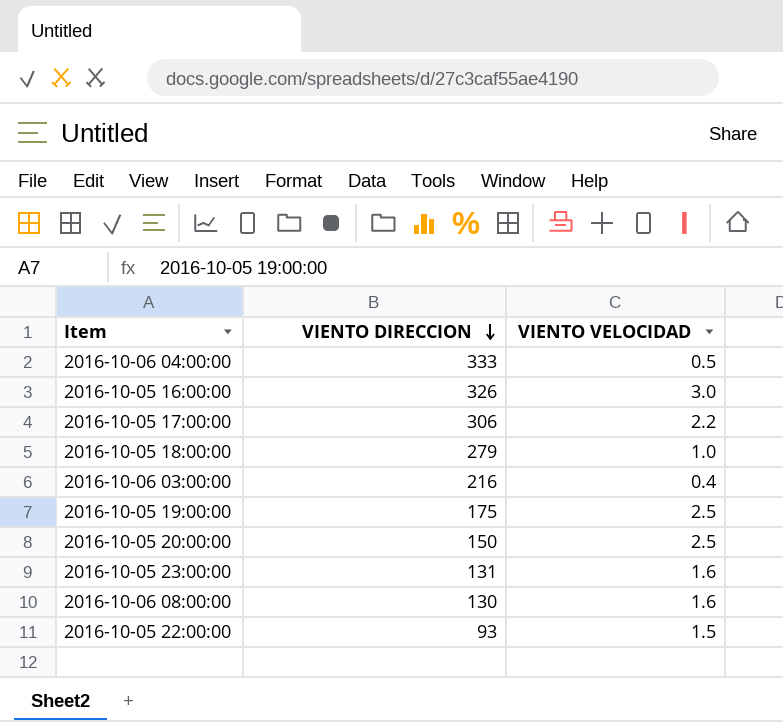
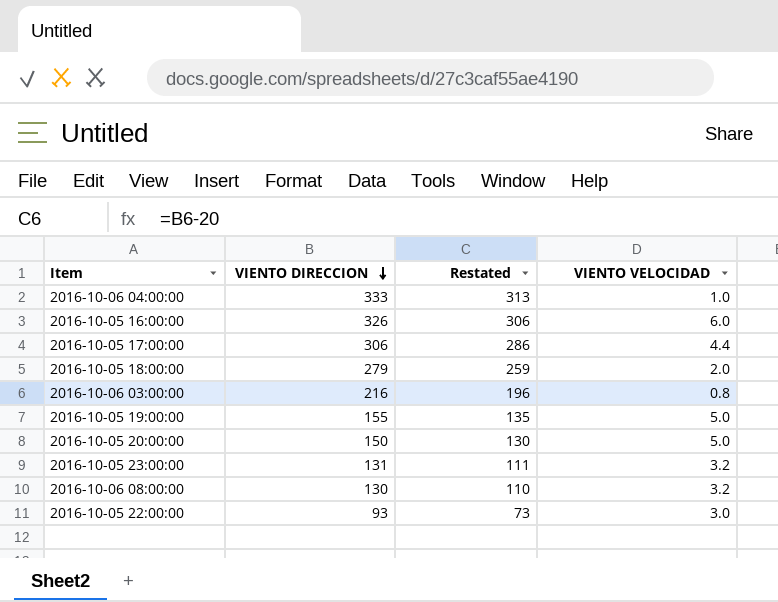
column Restated | formula: none -> [VIENTO DIRECCION] - 20
2016-10-06 04:00:00 | VIENTO VELOCIDAD: 0.5 -> 1.0
2016-10-05 16:00:00 | VIENTO VELOCIDAD: 3.0 -> 6.0
2016-10-05 17:00:00 | VIENTO VELOCIDAD: 2.2 -> 4.4
2016-10-05 18:00:00 | VIENTO VELOCIDAD: 1.0 -> 2.0
2016-10-06 03:00:00 | VIENTO VELOCIDAD: 0.4 -> 0.8
2016-10-05 19:00:00 | VIENTO DIRECCION: 175 -> 155
2016-10-05 19:00:00 | VIENTO VELOCIDAD: 2.5 -> 5.0
2016-10-05 20:00:00 | VIENTO VELOCIDAD: 2.5 -> 5.0
2016-10-05 23:00:00 | VIENTO VELOCIDAD: 1.6 -> 3.2
2016-10-06 08:00:00 | VIENTO VELOCIDAD: 1.6 -> 3.2
2016-10-05 22:00:00 | VIENTO VELOCIDAD: 1.5 -> 3.0

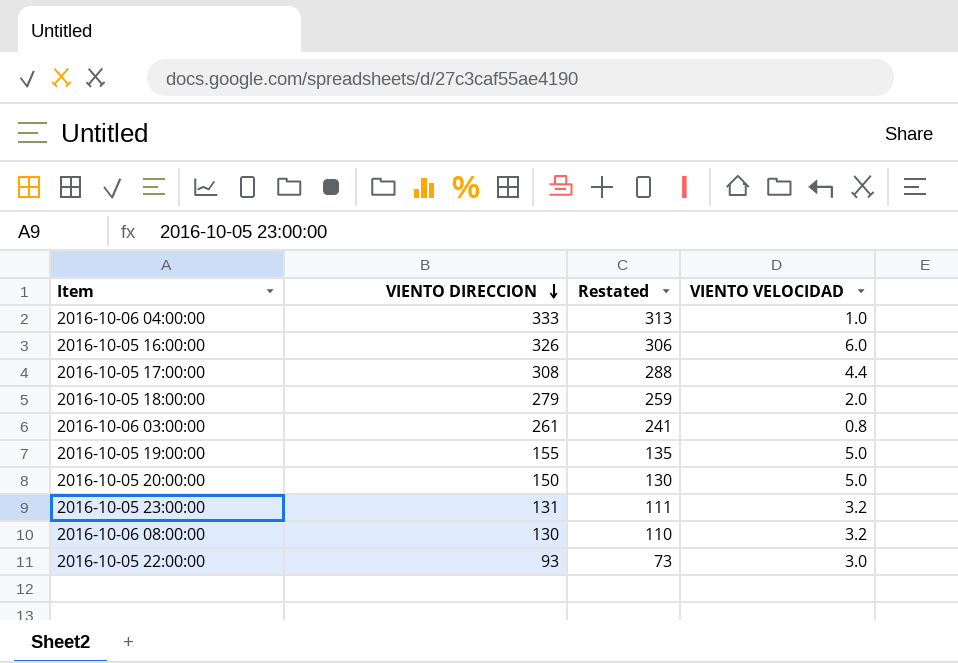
2016-10-05 17:00:00 | VIENTO DIRECCION: 306 -> 308
2016-10-05 17:00:00 | Restated: 286 -> 288
2016-10-06 03:00:00 | VIENTO DIRECCION: 216 -> 261
2016-10-06 03:00:00 | Restated: 196 -> 241

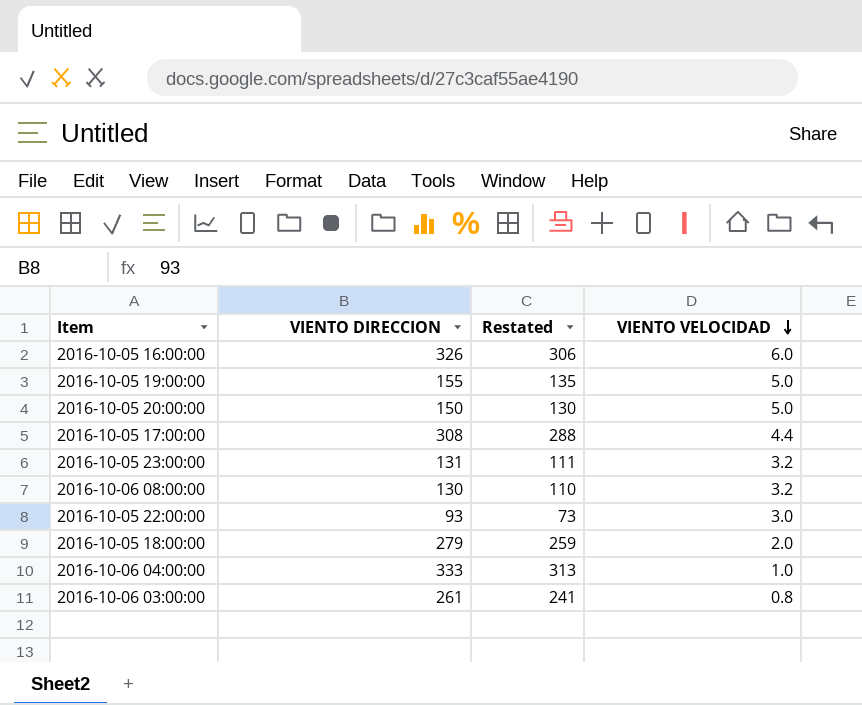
row order: VIENTO DIRECCION descending -> VIENTO VELOCIDAD descending

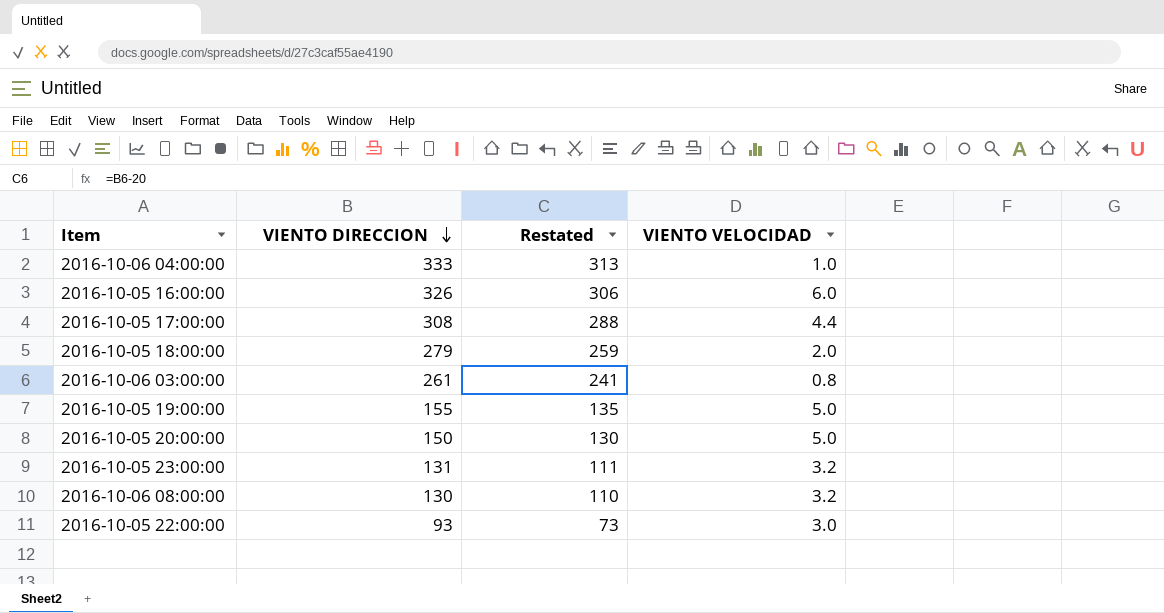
row order: VIENTO VELOCIDAD descending -> VIENTO DIRECCION descending

